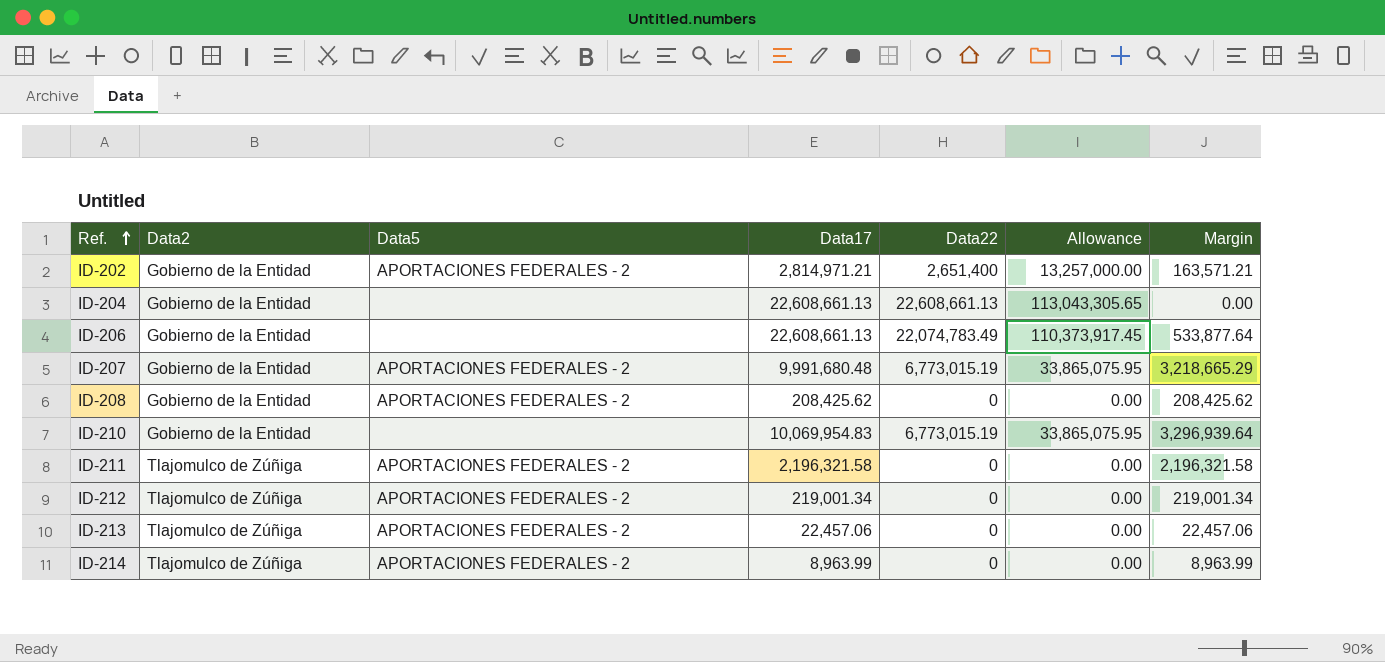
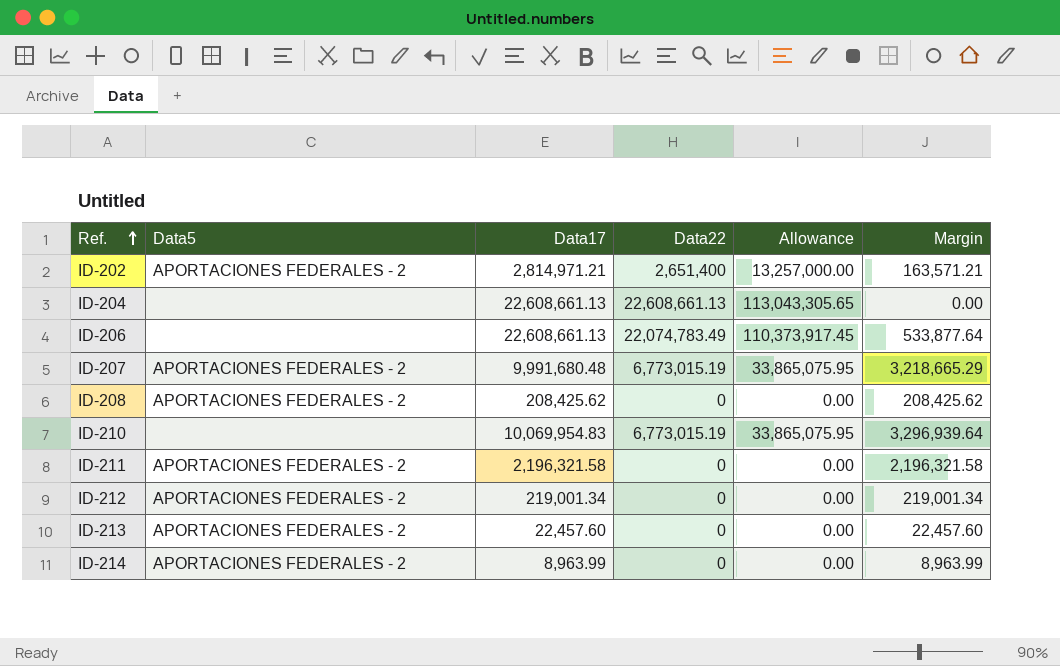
column Data2 | position: 2 -> none
ID-213 | Data17: 22,457.06 -> 22,457.60
ID-213 | Margin: 22,457.06 -> 22,457.60

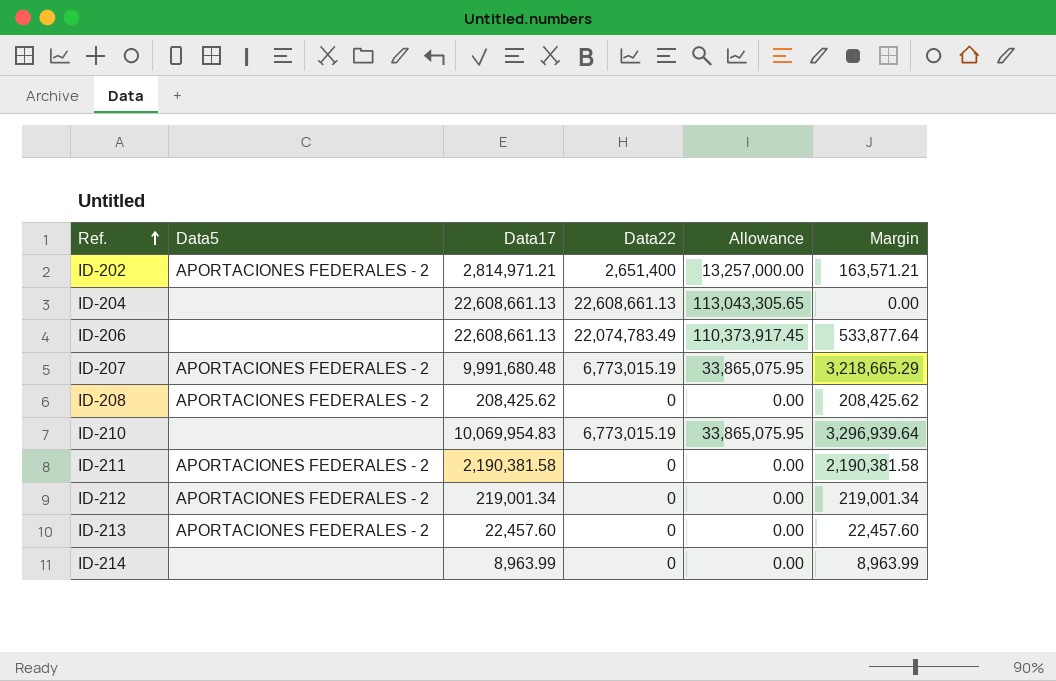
ID-211 | Data17: 2,196,321.58 -> 2,190,381.58
ID-211 | Margin: 2,196,321.58 -> 2,190,381.58
ID-214 | Data5: APORTACIONES FEDERALES - 2 -> none

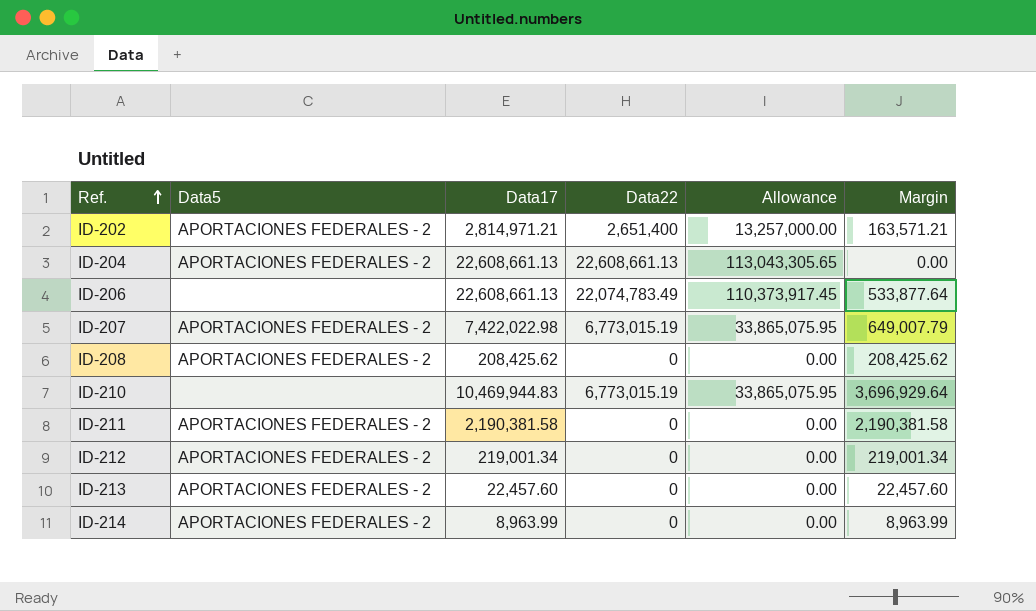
ID-204 | Data5: none -> APORTACIONES FEDERALES - 2
ID-207 | Data17: 9,991,680.48 -> 7,422,022.98
ID-207 | Margin: 3,218,665.29 -> 649,007.79
ID-210 | Data17: 10,069,954.83 -> 10,469,944.83
ID-210 | Margin: 3,296,939.64 -> 3,696,929.64
ID-214 | Data5: none -> APORTACIONES FEDERALES - 2

